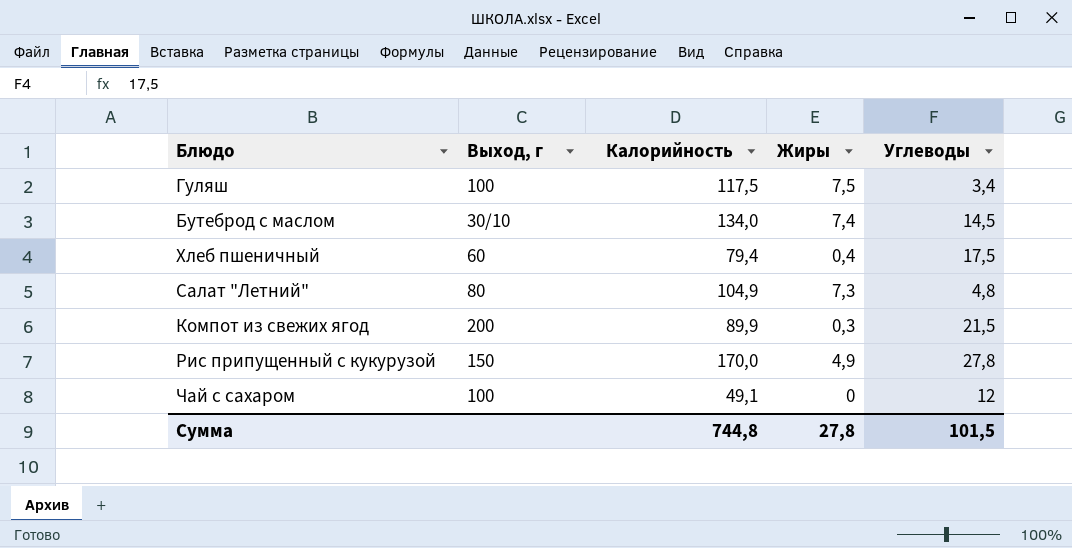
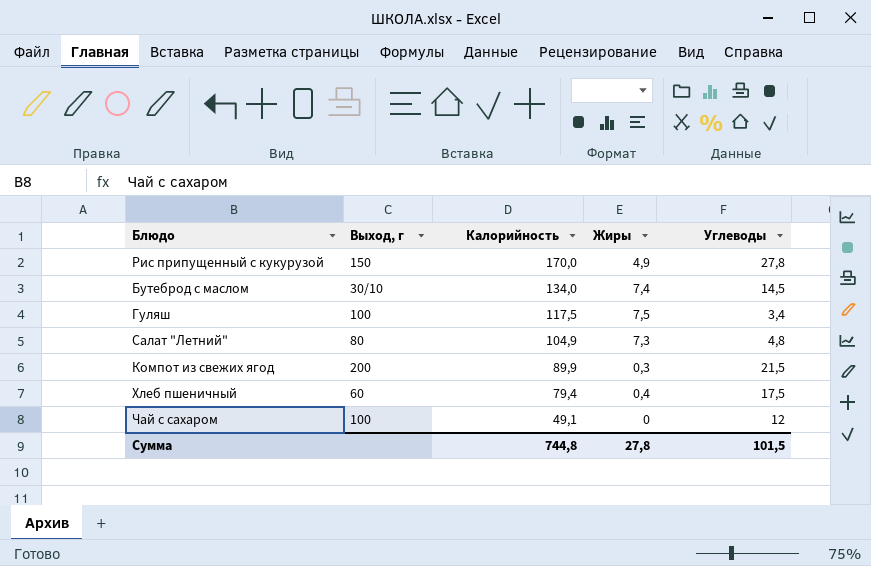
row order: none -> Калорийность descending

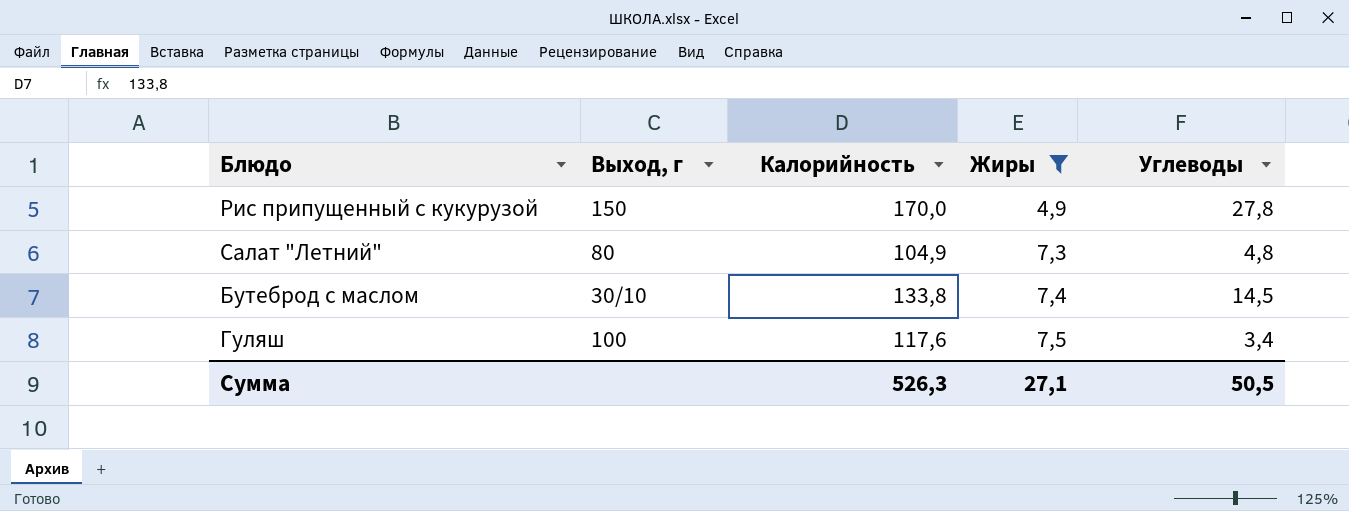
filter: none -> Жиры >= 4,9
row order: Калорийность descending -> Жиры ascending
Бутеброд с маслом | Калорийность: 134,0 -> 133,8
Гуляш | Калорийность: 117,5 -> 117,6
Сумма | Калорийность: 744,8 -> 526,3
Сумма | Жиры: 27,8 -> 27,1
Сумма | Углеводы: 101,5 -> 50,5

